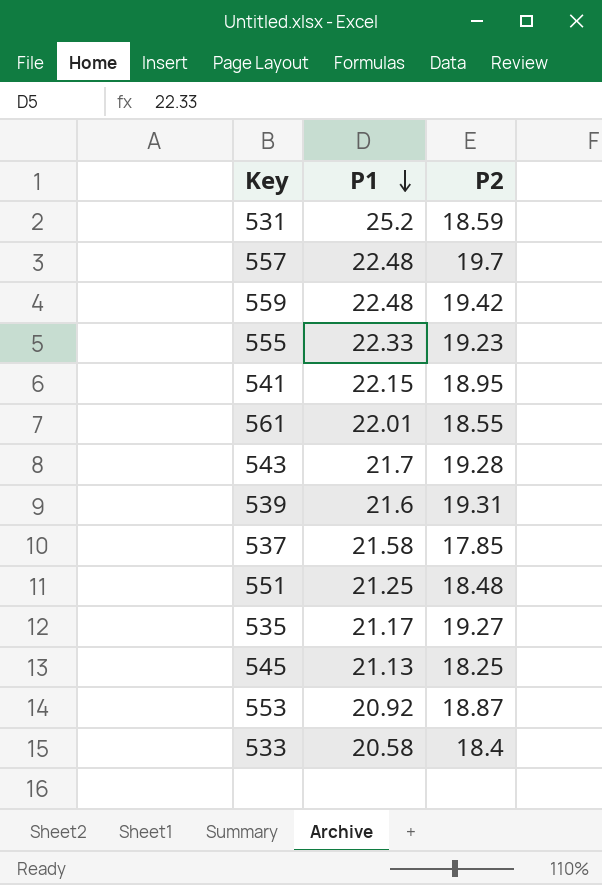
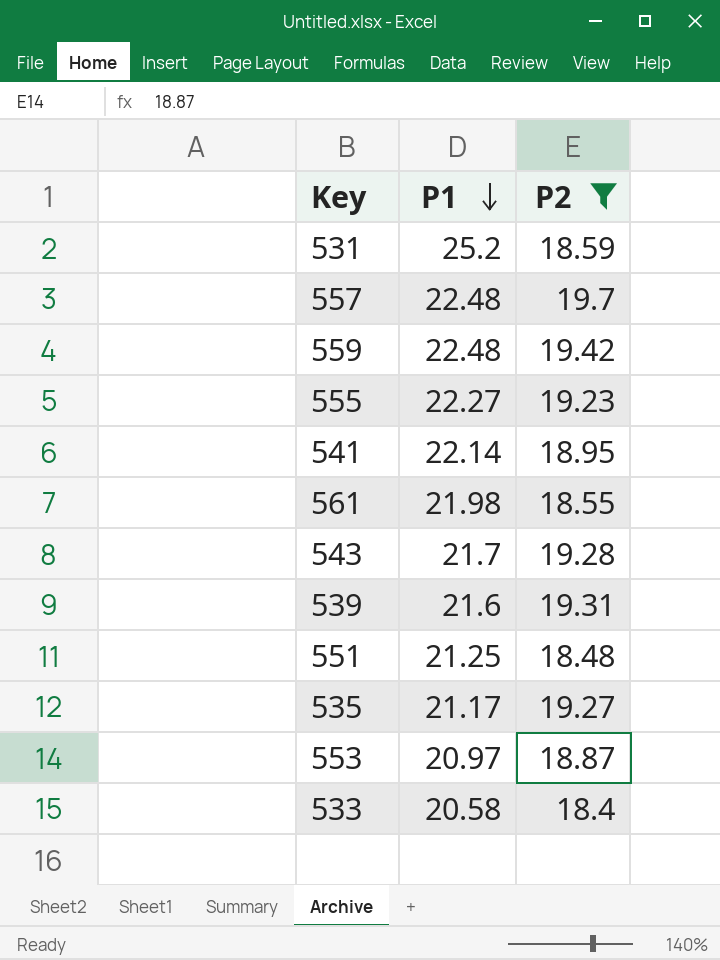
filter: none -> P2 >= 18.4
555 | P1: 22.33 -> 22.27
541 | P1: 22.15 -> 22.14
561 | P1: 22.01 -> 21.98
553 | P1: 20.92 -> 20.97

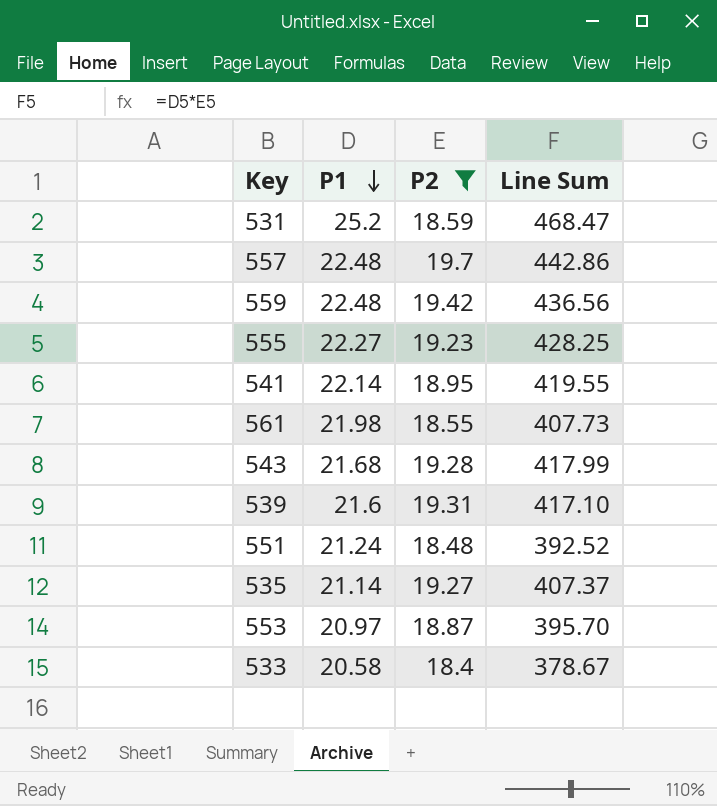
column Line Sum | formula: none -> [P1] * [P2]
543 | P1: 21.7 -> 21.68
551 | P1: 21.25 -> 21.24
535 | P1: 21.17 -> 21.14

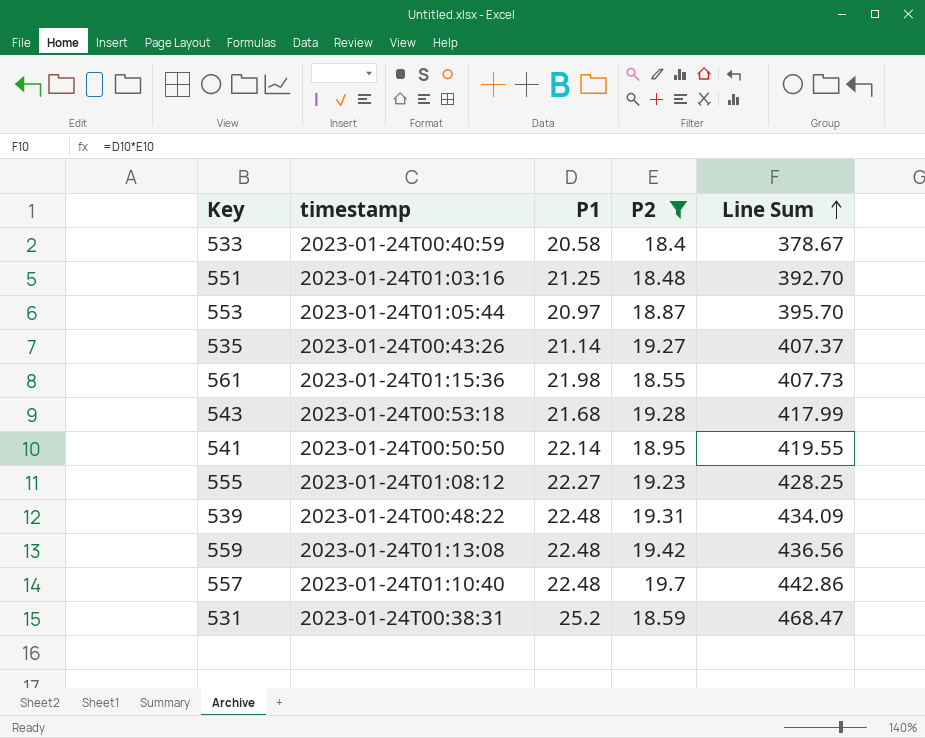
row order: P1 descending -> Line Sum ascending
column timestamp | position: none -> 2
551 | P1: 21.24 -> 21.25
551 | Line Sum: 392.52 -> 392.70
539 | P1: 21.6 -> 22.48
539 | Line Sum: 417.10 -> 434.09

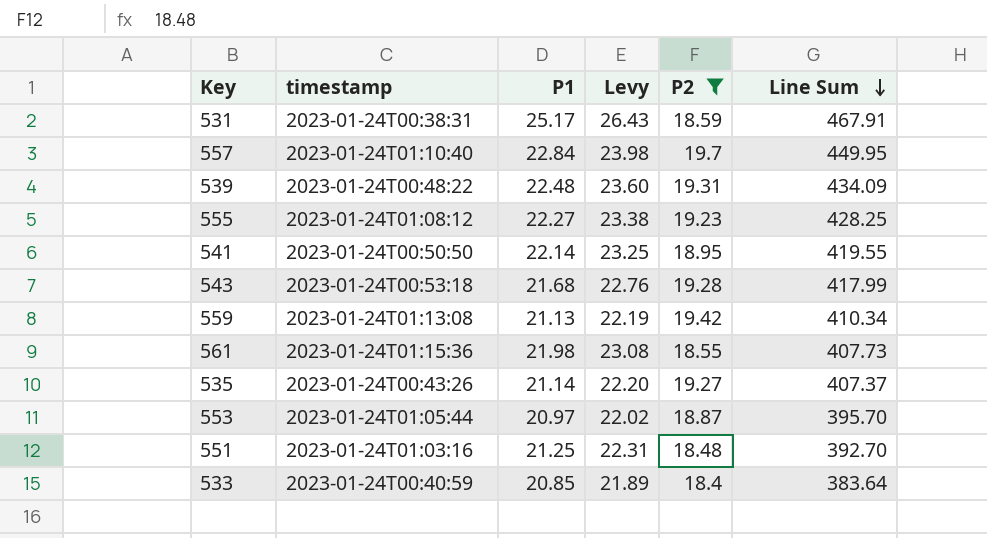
row order: Line Sum ascending -> Line Sum descending
column Levy | formula: none -> [P1] * 1.05
531 | P1: 25.2 -> 25.17
531 | Line Sum: 468.47 -> 467.91
557 | P1: 22.48 -> 22.84
557 | Line Sum: 442.86 -> 449.95
559 | P1: 22.48 -> 21.13
559 | Line Sum: 436.56 -> 410.34
533 | P1: 20.58 -> 20.85
533 | Line Sum: 378.67 -> 383.64

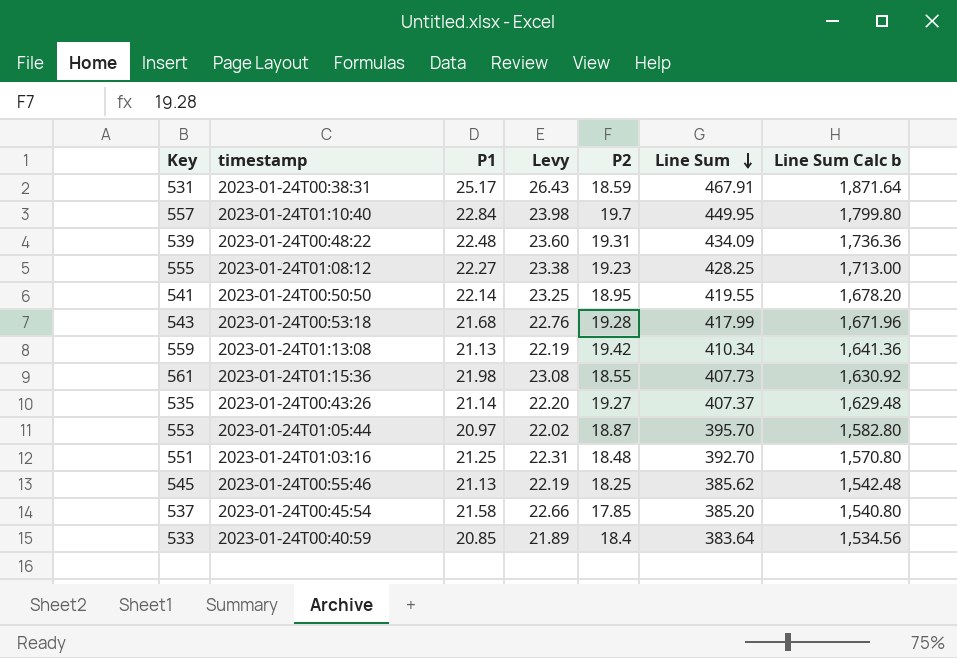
filter: P2 >= 18.4 -> none
column Line Sum Calc b | formula: none -> [Line Sum] * 4

